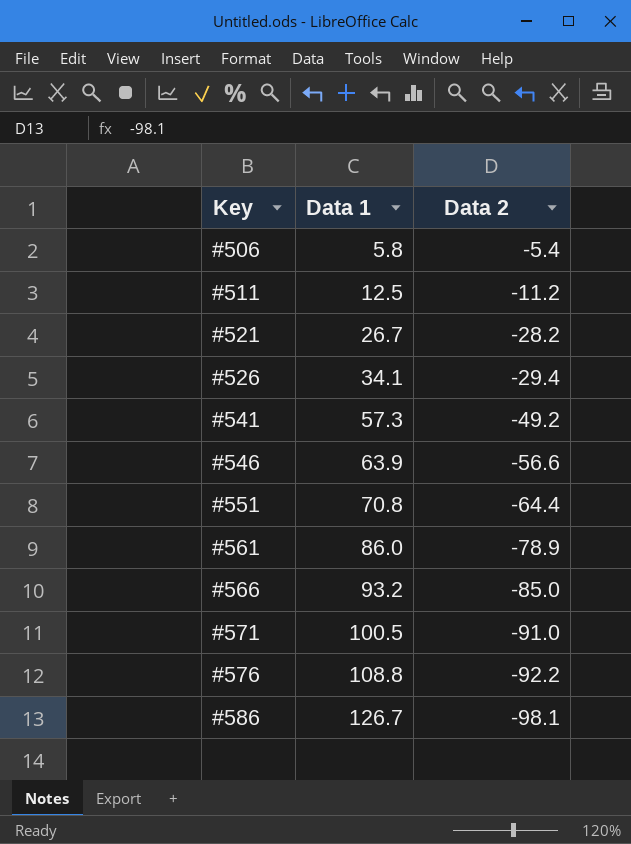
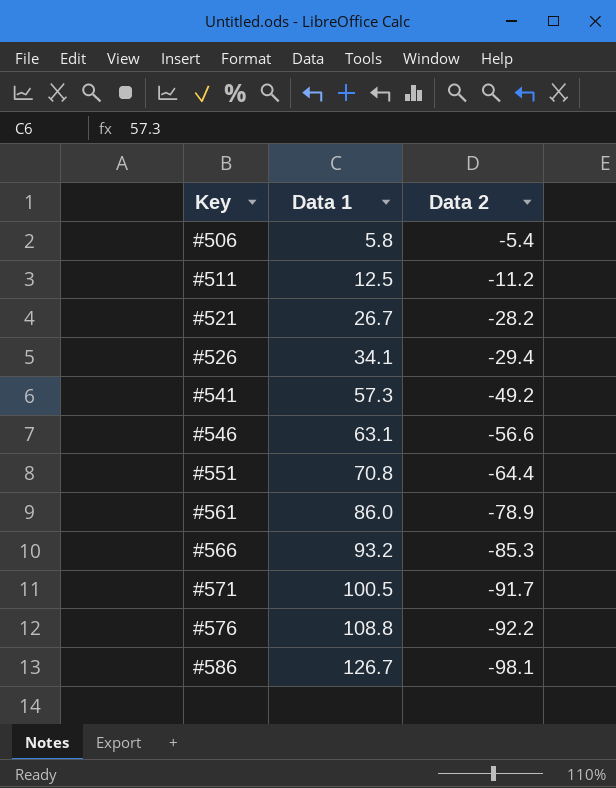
#546 | Data 1: 63.9 -> 63.1
#566 | Data 2: -85.0 -> -85.3
#571 | Data 2: -91.0 -> -91.7

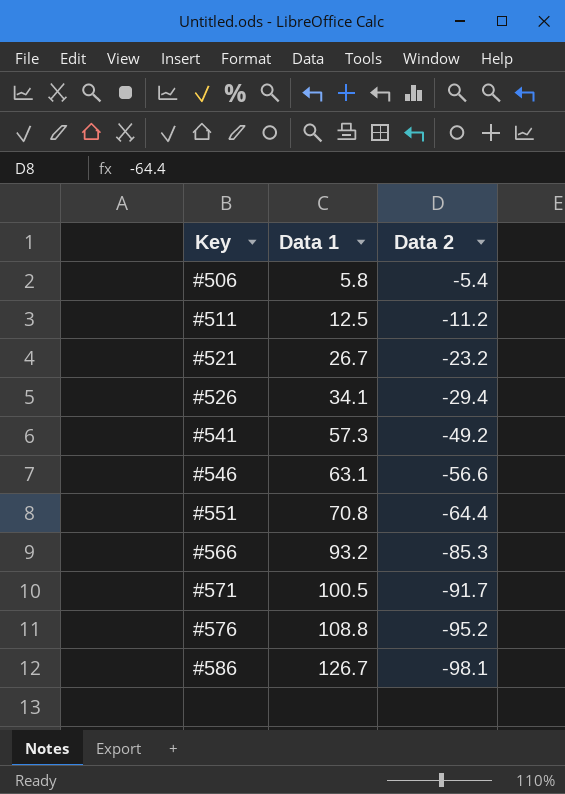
row #561: 86.0 | -78.9 -> none
#521 | Data 2: -28.2 -> -23.2
#576 | Data 2: -92.2 -> -95.2

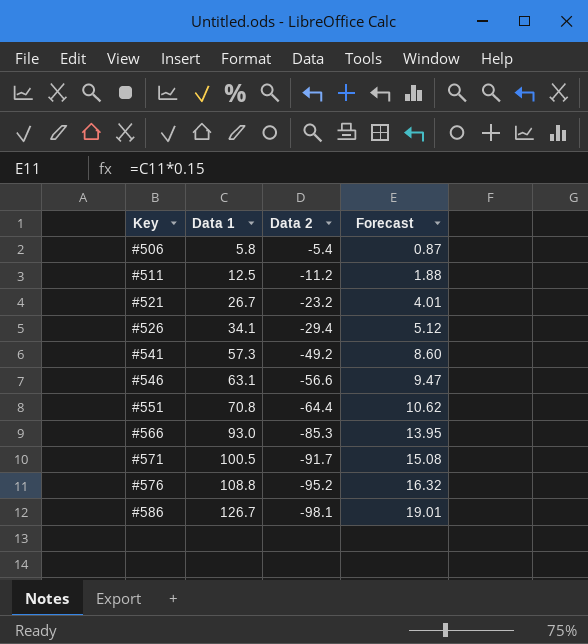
column Forecast | formula: none -> [Data 1] * 0.15
#566 | Data 1: 93.2 -> 93.0

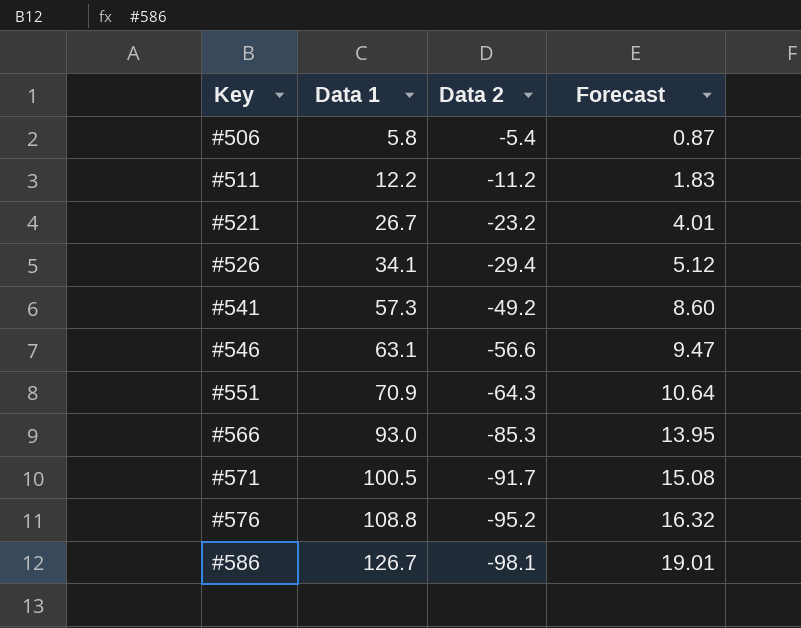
#511 | Data 1: 12.5 -> 12.2
#511 | Forecast: 1.88 -> 1.83
#551 | Data 1: 70.8 -> 70.9
#551 | Data 2: -64.4 -> -64.3
#551 | Forecast: 10.62 -> 10.64

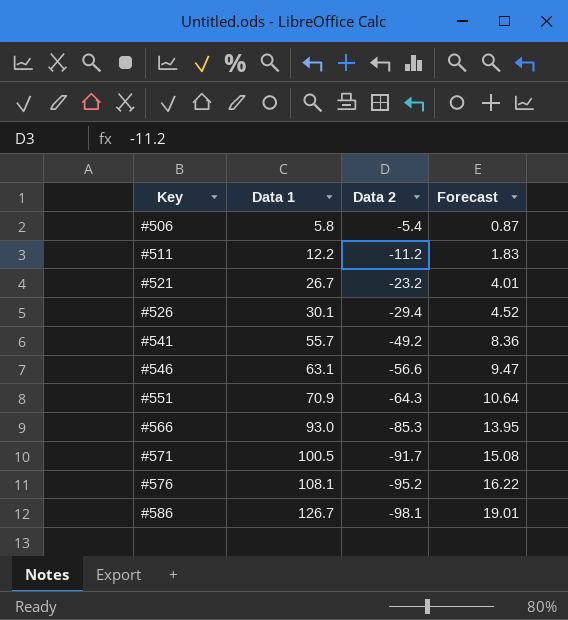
#526 | Data 1: 34.1 -> 30.1
#526 | Forecast: 5.12 -> 4.52
#541 | Data 1: 57.3 -> 55.7
#541 | Forecast: 8.60 -> 8.36
#576 | Data 1: 108.8 -> 108.1
#576 | Forecast: 16.32 -> 16.22

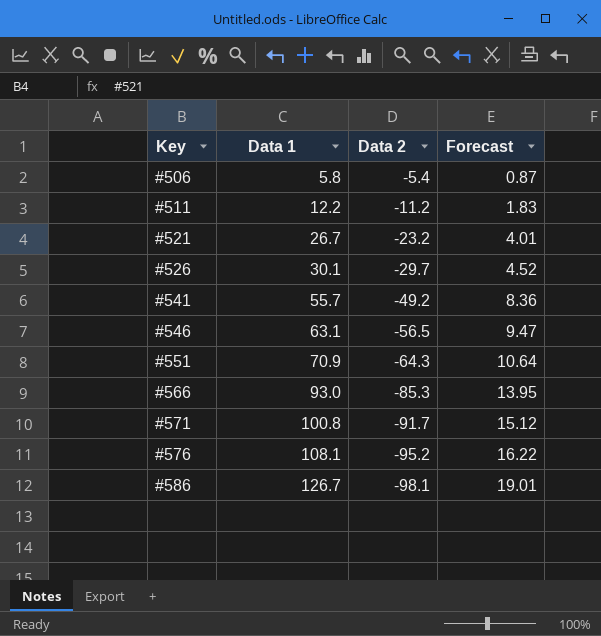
#526 | Data 2: -29.4 -> -29.7
#546 | Data 2: -56.6 -> -56.5
#571 | Data 1: 100.5 -> 100.8
#571 | Forecast: 15.08 -> 15.12

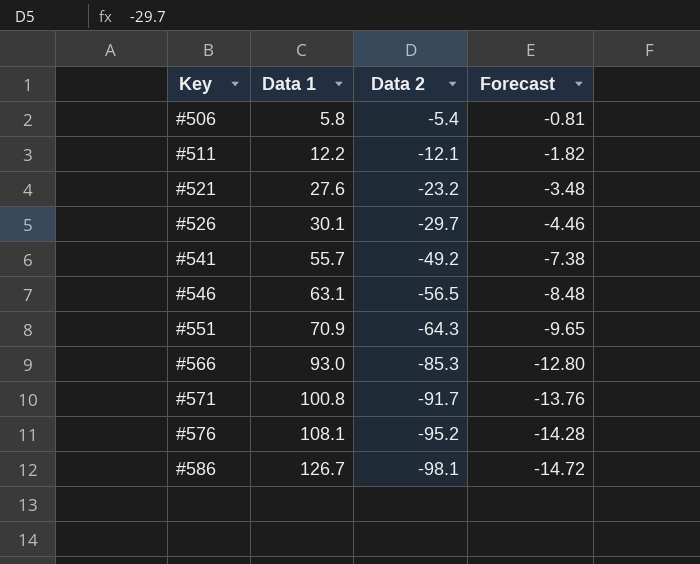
column Forecast | formula: [Data 1] * 0.15 -> [Data 2] * 0.15
#511 | Data 2: -11.2 -> -12.1
#521 | Data 1: 26.7 -> 27.6

